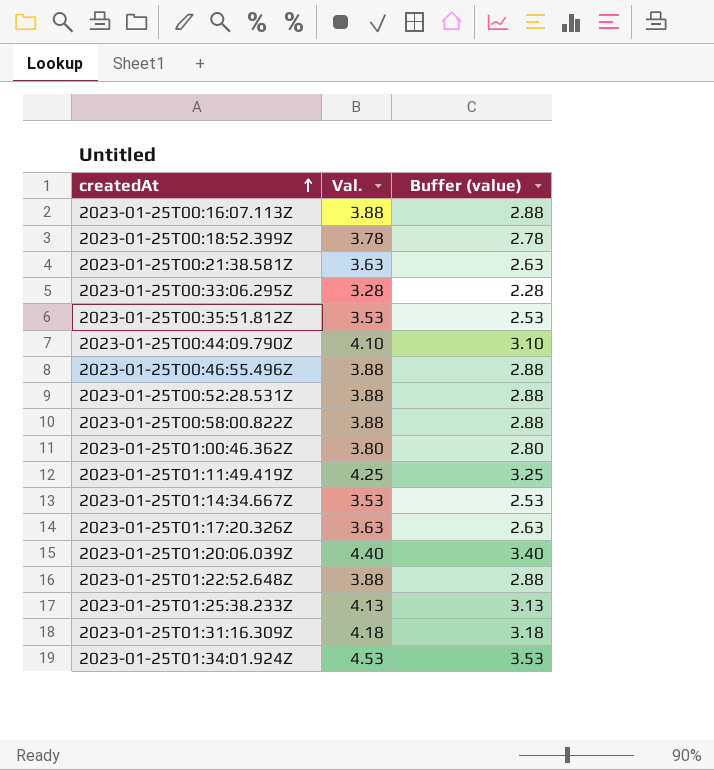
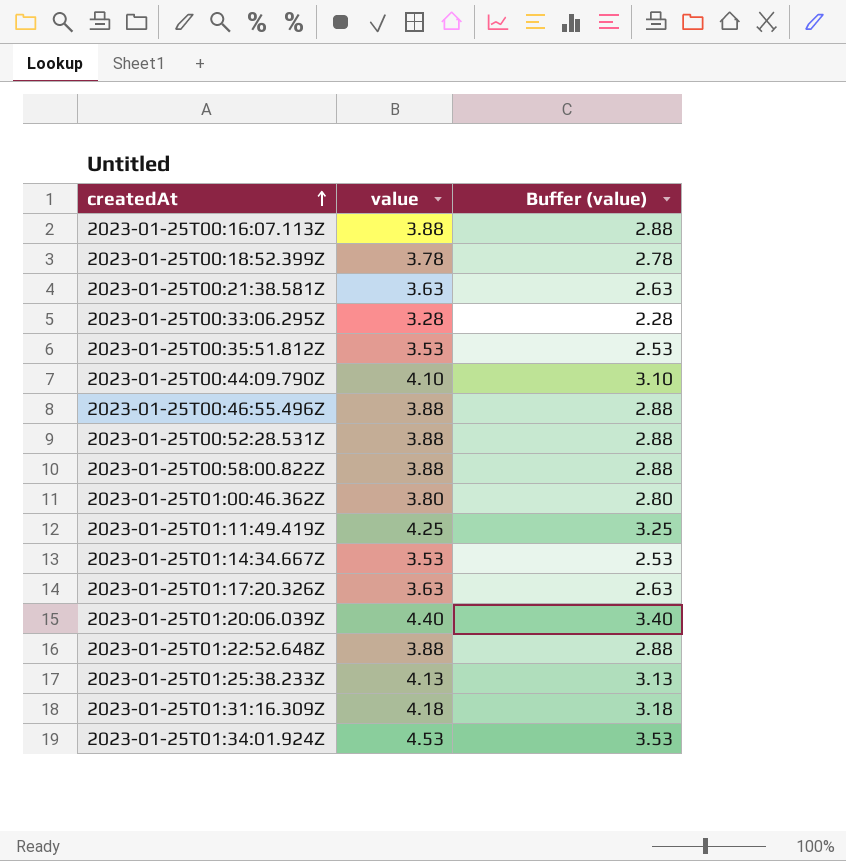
column name: Val. -> value

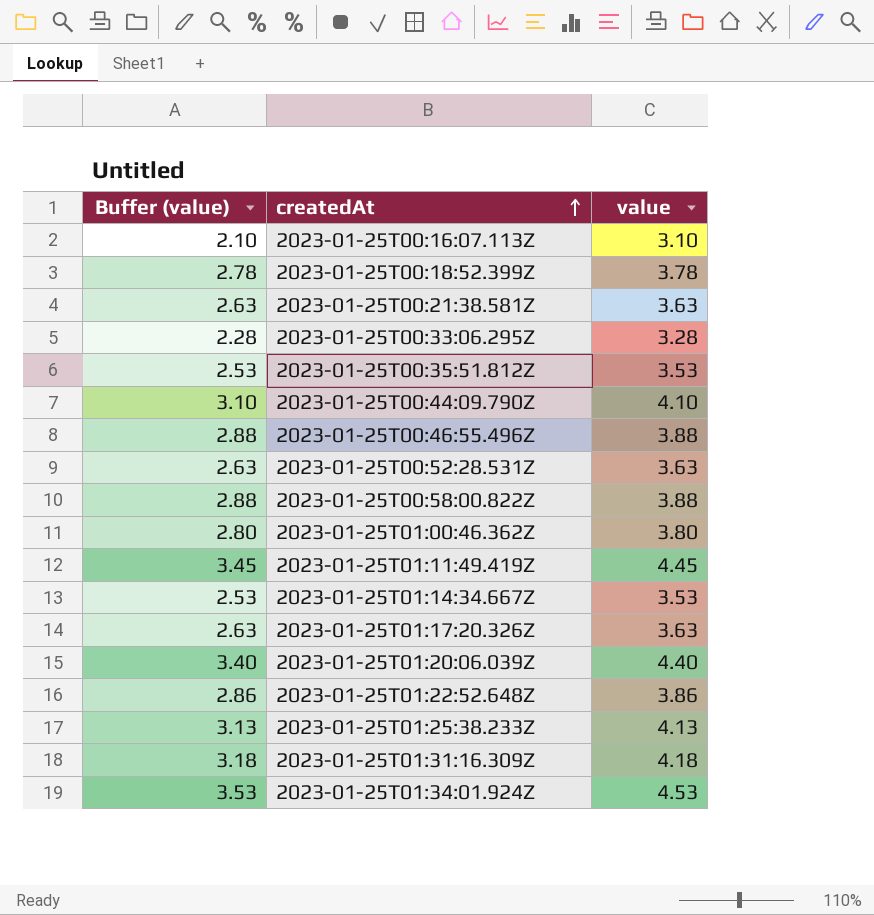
column Buffer (value) | position: 3 -> 1
2023-01-25T00:16:07.113Z | Buffer (value): 2.88 -> 2.10
2023-01-25T00:16:07.113Z | value: 3.88 -> 3.10
2023-01-25T00:52:28.531Z | Buffer (value): 2.88 -> 2.63
2023-01-25T00:52:28.531Z | value: 3.88 -> 3.63
2023-01-25T01:11:49.419Z | Buffer (value): 3.25 -> 3.45
2023-01-25T01:11:49.419Z | value: 4.25 -> 4.45
2023-01-25T01:22:52.648Z | Buffer (value): 2.88 -> 2.86
2023-01-25T01:22:52.648Z | value: 3.88 -> 3.86

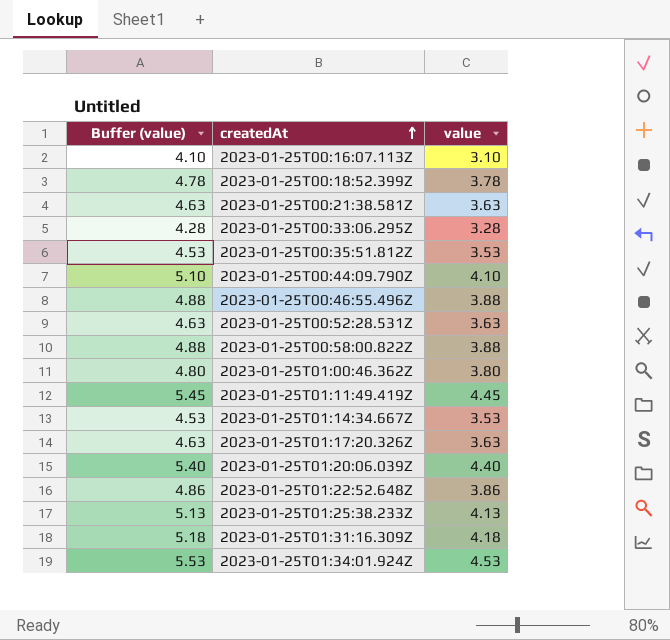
column Buffer (value) | formula: [value] - 1 -> [value] + 1

